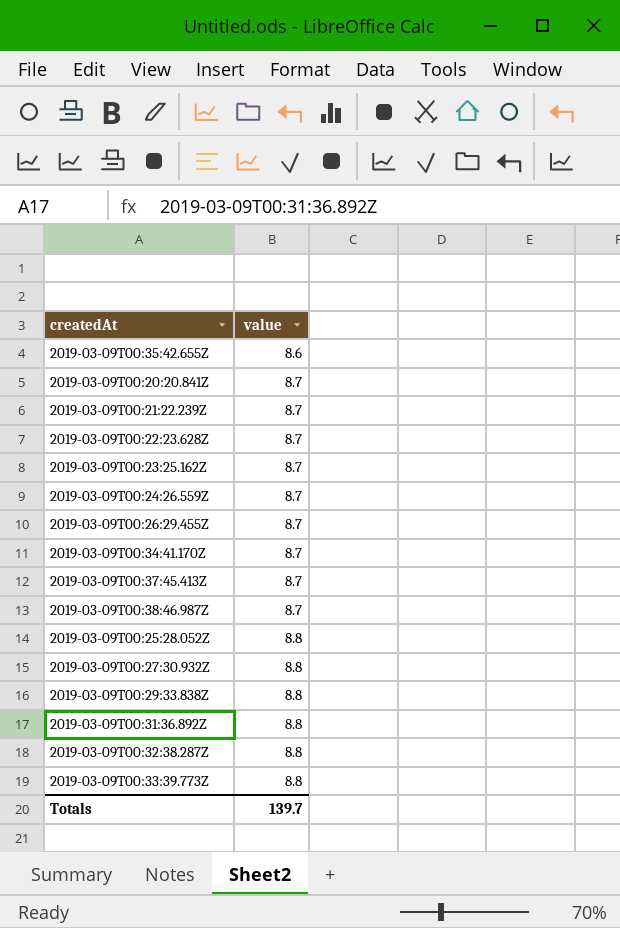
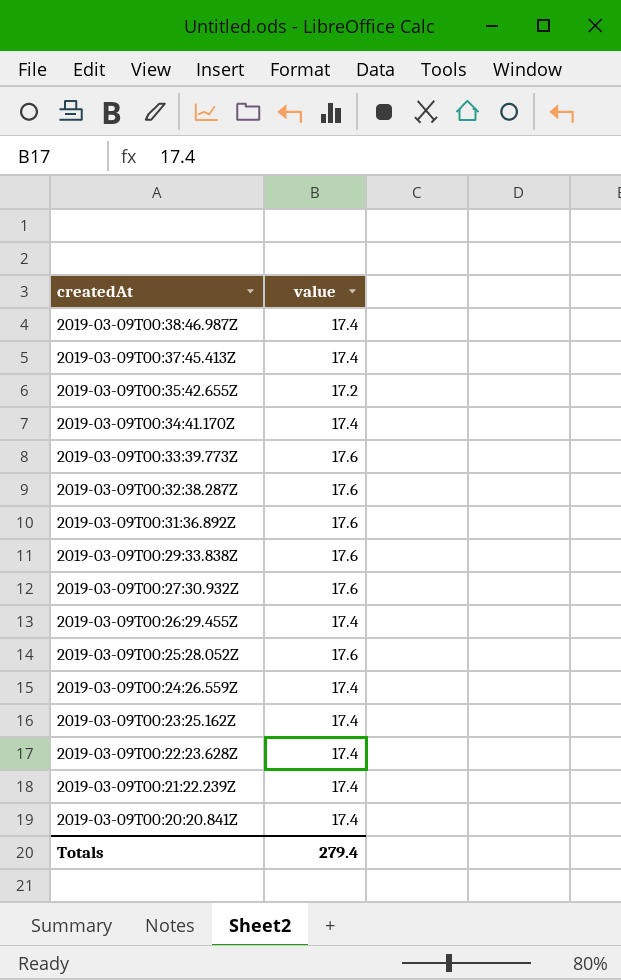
row order: value ascending -> createdAt descending
2019-03-09T00:38:46.987Z | value: 8.7 -> 17.4
2019-03-09T00:37:45.413Z | value: 8.7 -> 17.4
2019-03-09T00:35:42.655Z | value: 8.6 -> 17.2
2019-03-09T00:34:41.170Z | value: 8.7 -> 17.4
2019-03-09T00:33:39.773Z | value: 8.8 -> 17.6
2019-03-09T00:32:38.287Z | value: 8.8 -> 17.6
2019-03-09T00:31:36.892Z | value: 8.8 -> 17.6
2019-03-09T00:29:33.838Z | value: 8.8 -> 17.6
2019-03-09T00:27:30.932Z | value: 8.8 -> 17.6
2019-03-09T00:26:29.455Z | value: 8.7 -> 17.4
2019-03-09T00:25:28.052Z | value: 8.8 -> 17.6
2019-03-09T00:24:26.559Z | value: 8.7 -> 17.4
2019-03-09T00:23:25.162Z | value: 8.7 -> 17.4
2019-03-09T00:22:23.628Z | value: 8.7 -> 17.4
2019-03-09T00:21:22.239Z | value: 8.7 -> 17.4
2019-03-09T00:20:20.841Z | value: 8.7 -> 17.4
Totals | value: 139.7 -> 279.4

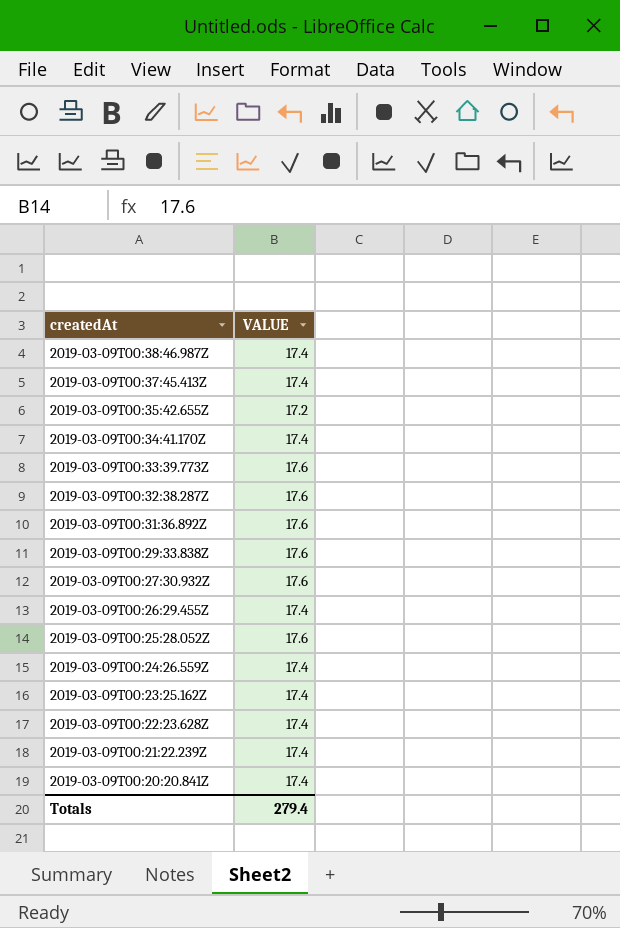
column name: value -> VALUE

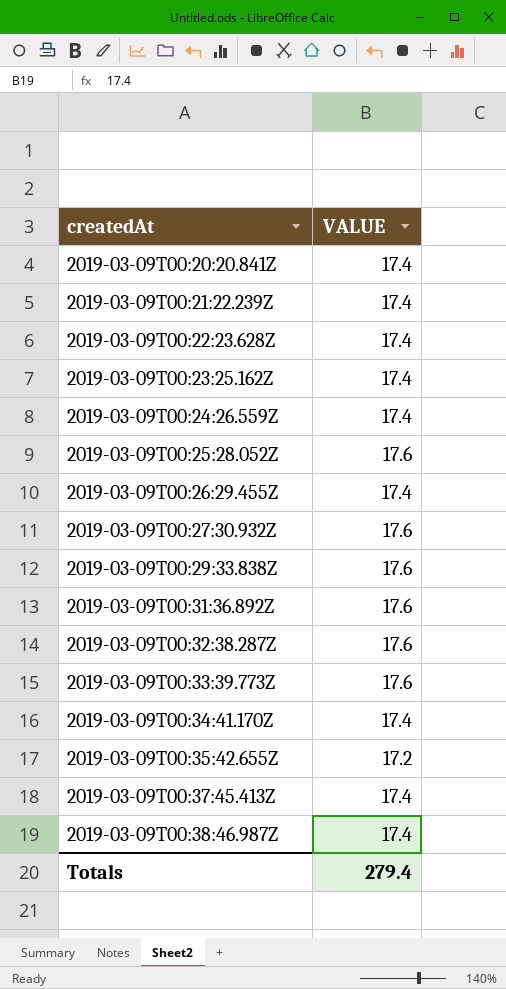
row order: createdAt descending -> createdAt ascending

